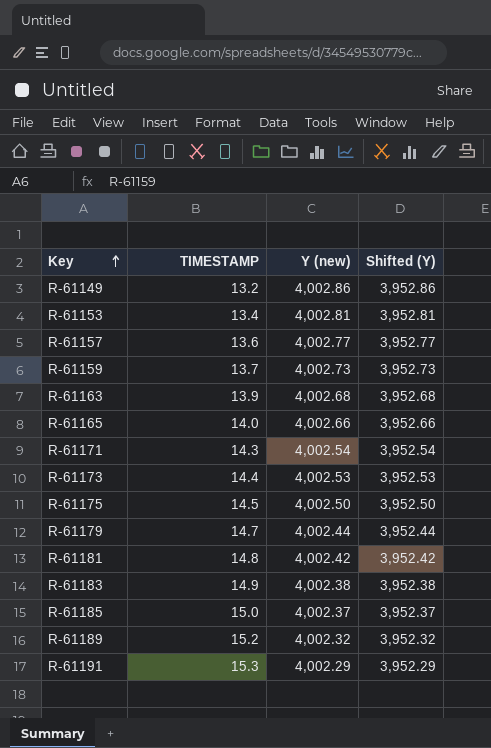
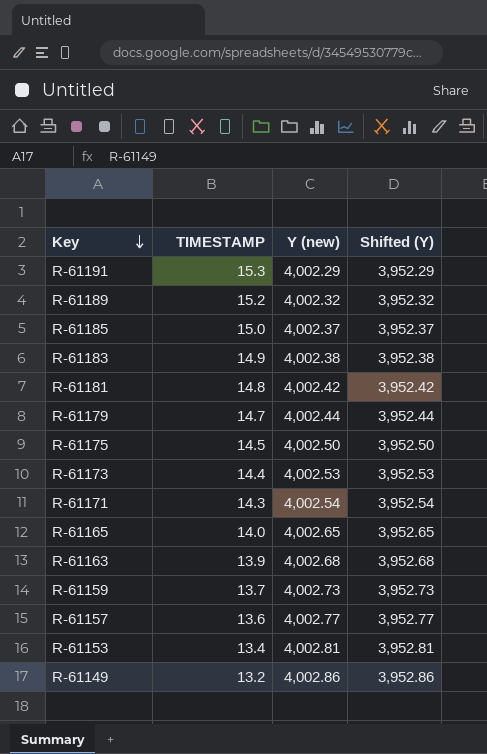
row order: Key ascending -> Key descending
R-61165 | Y (new): 4,002.66 -> 4,002.65
R-61165 | Shifted (Y): 3,952.66 -> 3,952.65

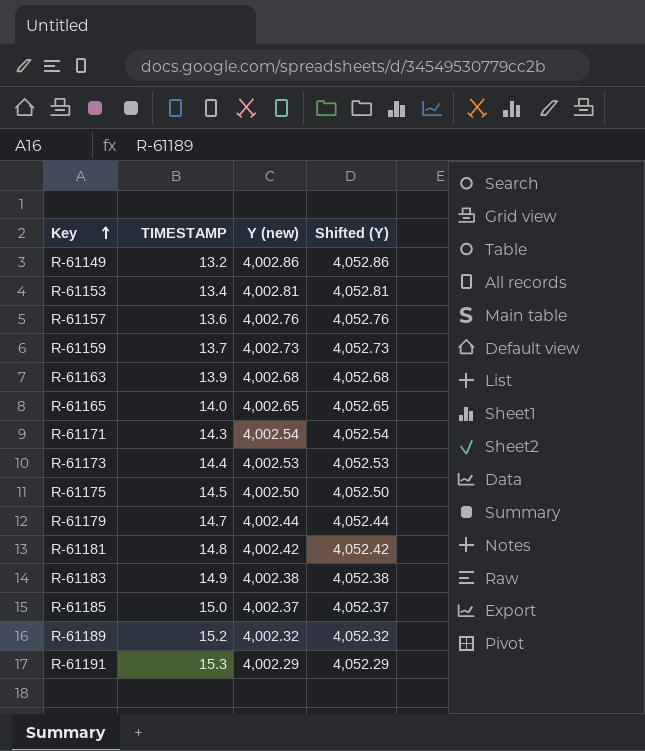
row order: Key descending -> Key ascending
column Shifted (Y) | formula: [Y (new)] - 50 -> [Y (new)] + 50
R-61157 | Y (new): 4,002.77 -> 4,002.76

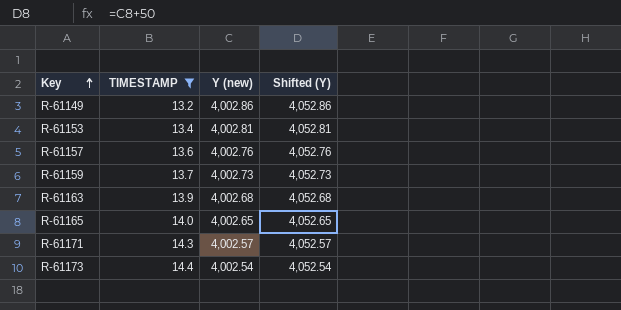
filter: none -> TIMESTAMP <= 14.4
R-61171 | Y (new): 4,002.54 -> 4,002.57
R-61171 | Shifted (Y): 4,052.54 -> 4,052.57
R-61173 | Y (new): 4,002.53 -> 4,002.54
R-61173 | Shifted (Y): 4,052.53 -> 4,052.54

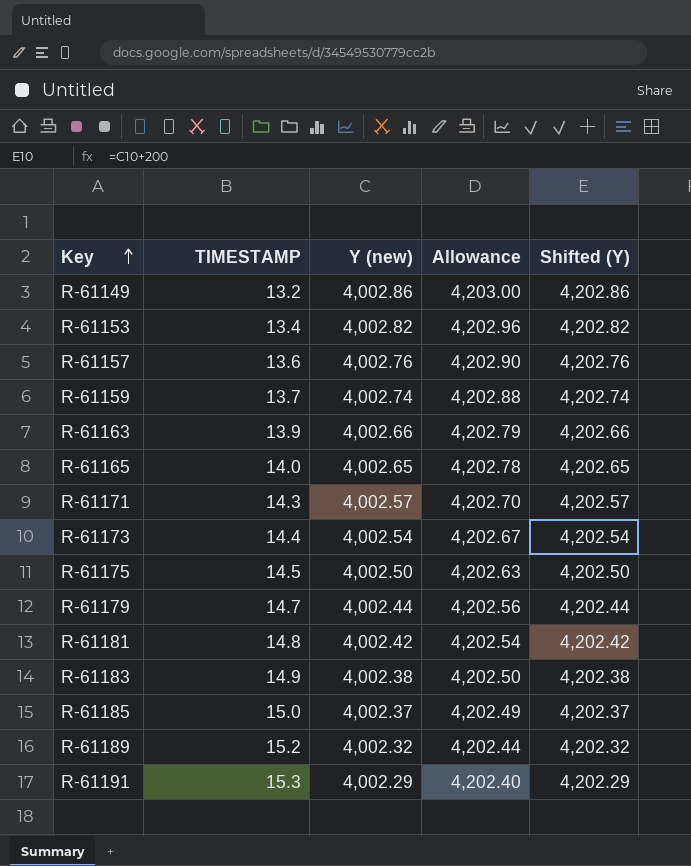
filter: TIMESTAMP <= 14.4 -> none
column Allowance | formula: none -> [Y (new)] * 1.05
column Shifted (Y) | formula: [Y (new)] + 50 -> [Y (new)] + 200
R-61153 | Y (new): 4,002.81 -> 4,002.82
R-61159 | Y (new): 4,002.73 -> 4,002.74
R-61163 | Y (new): 4,002.68 -> 4,002.66

